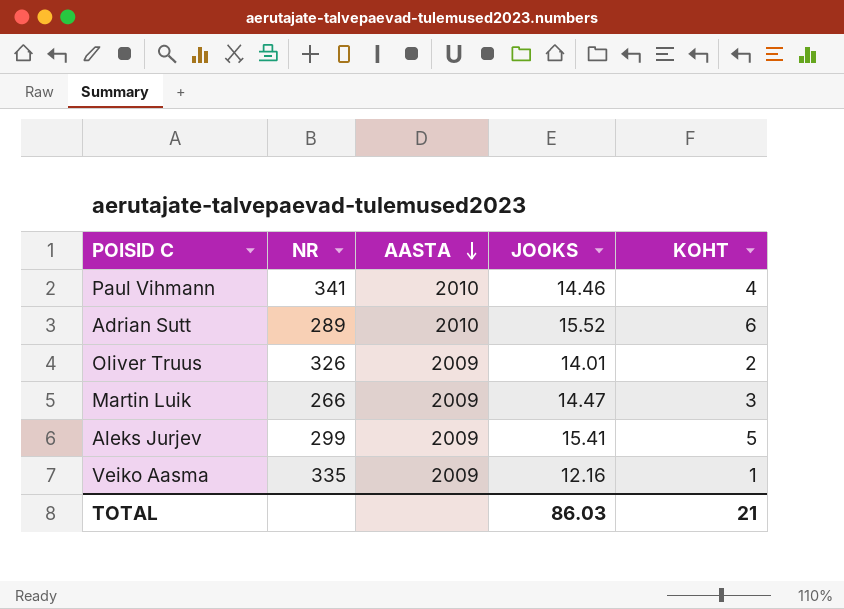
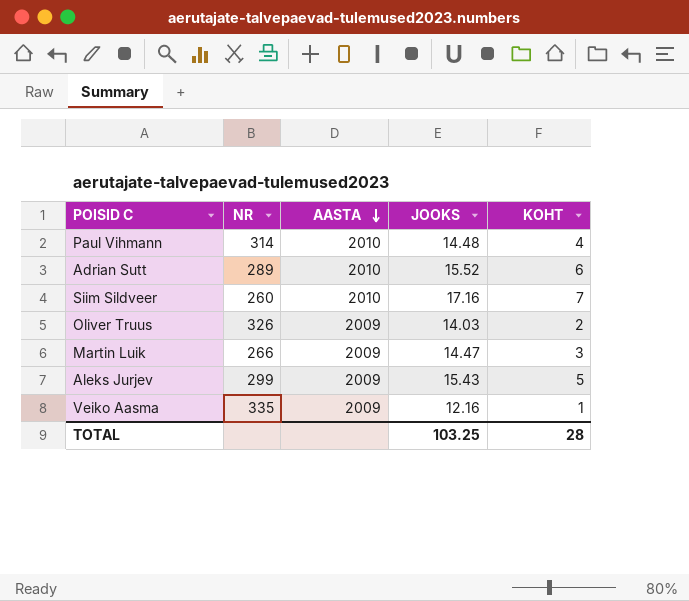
Paul Vihmann | NR: 341 -> 314
Paul Vihmann | JOOKS: 14.46 -> 14.48
row Siim Sildveer: none -> 260 | 2010 | 17.16 | 7
Oliver Truus | JOOKS: 14.01 -> 14.03
Aleks Jurjev | JOOKS: 15.41 -> 15.43
TOTAL | JOOKS: 86.03 -> 103.25
TOTAL | KOHT: 21 -> 28

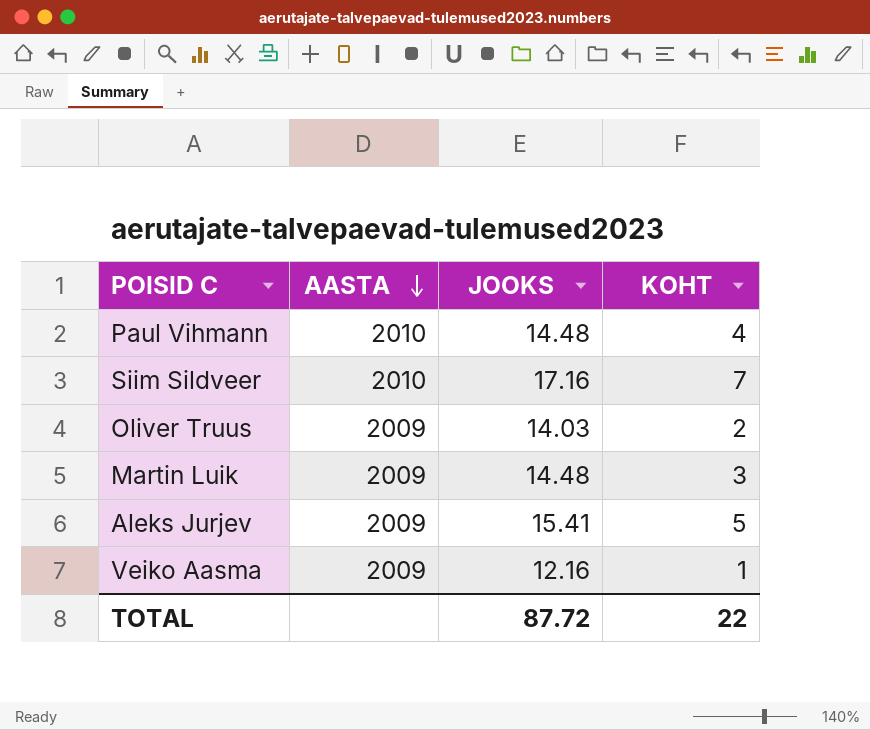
column NR | position: 2 -> none
row Adrian Sutt: 289 | 2010 | 15.52 | 6 -> none
Martin Luik | JOOKS: 14.47 -> 14.48
Aleks Jurjev | JOOKS: 15.43 -> 15.41
TOTAL | JOOKS: 103.25 -> 87.72
TOTAL | KOHT: 28 -> 22

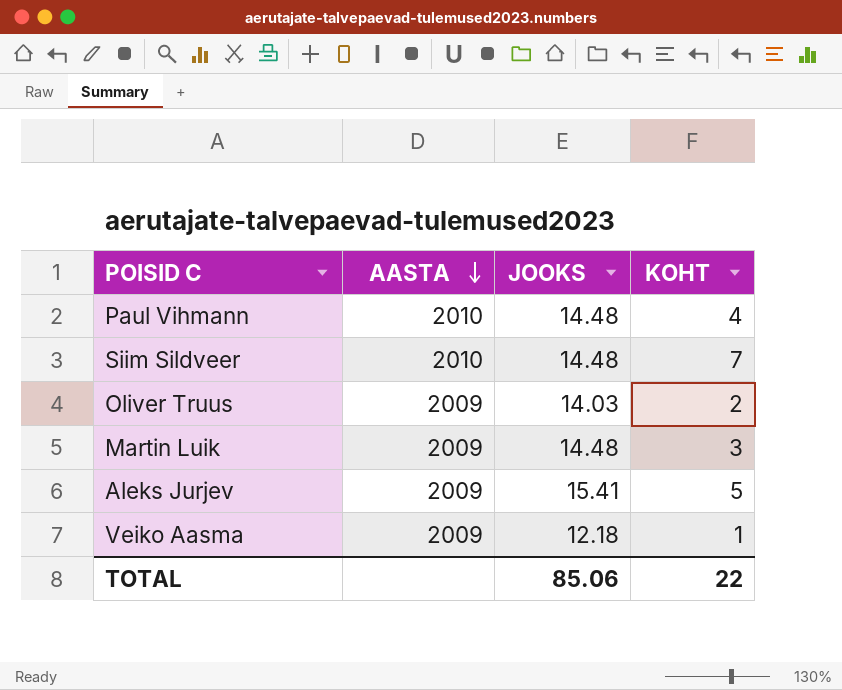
Siim Sildveer | JOOKS: 17.16 -> 14.48
Veiko Aasma | JOOKS: 12.16 -> 12.18
TOTAL | JOOKS: 87.72 -> 85.06

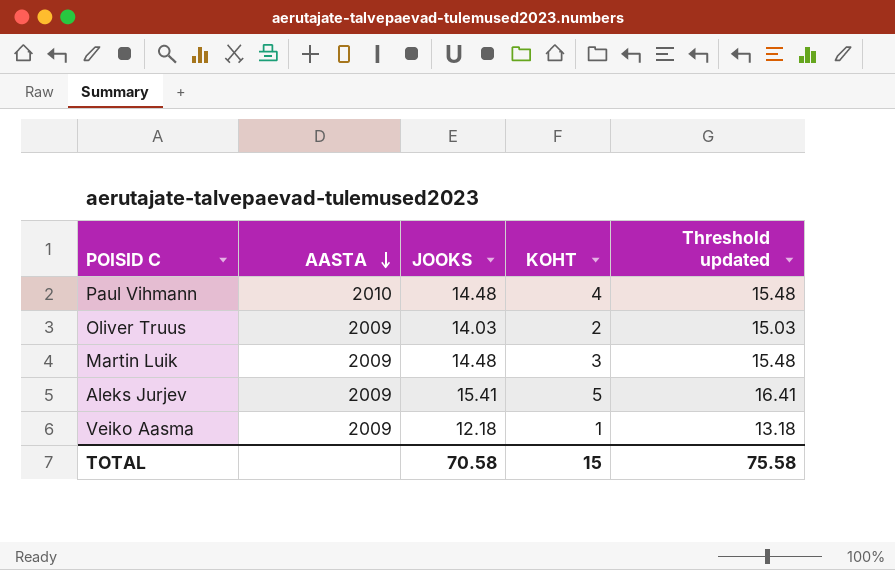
column Threshold updated | formula: none -> [JOOKS] + 1
row Siim Sildveer: 2010 | 14.48 | 7 -> none
TOTAL | JOOKS: 85.06 -> 70.58
TOTAL | KOHT: 22 -> 15

